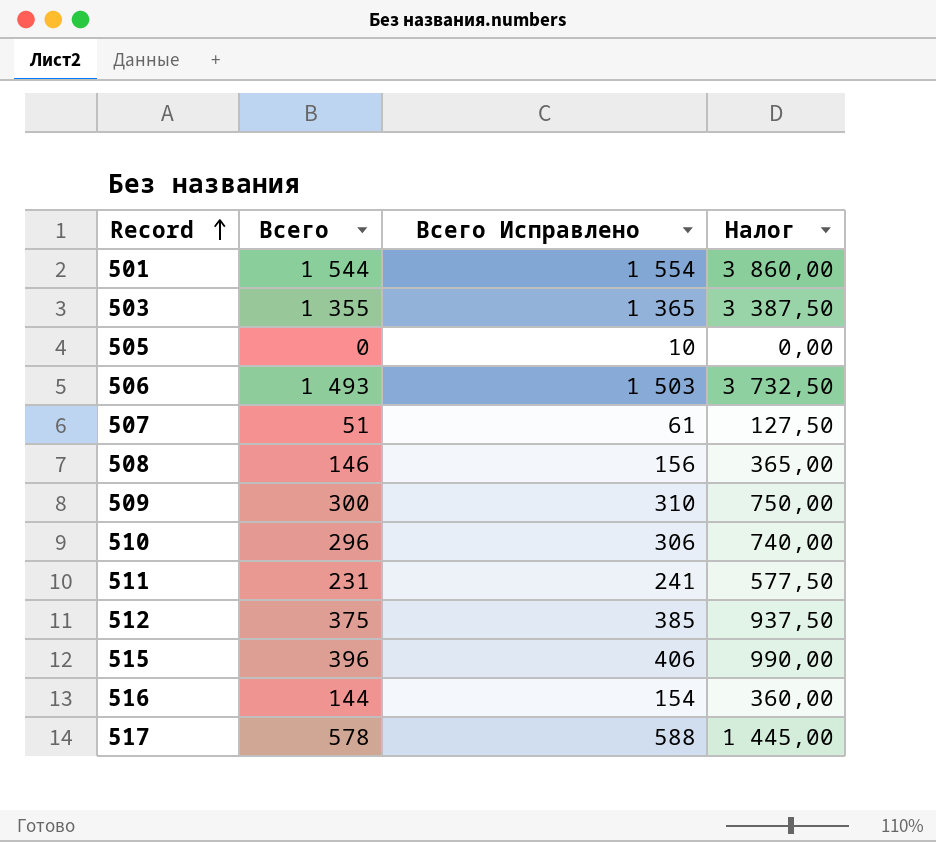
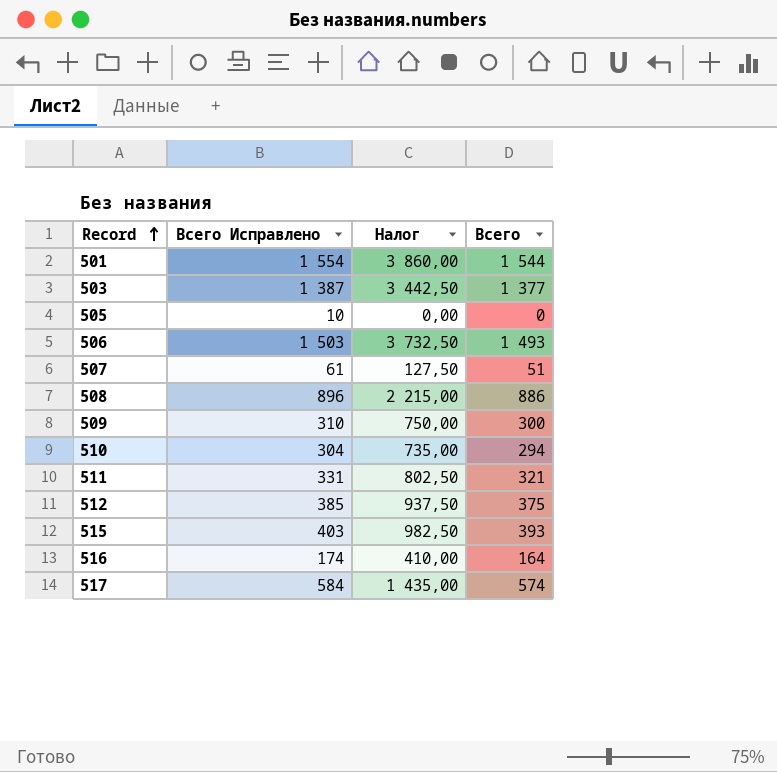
column Всего | position: 2 -> 4
503 | Всего Исправлено: 1 365 -> 1 387
503 | Налог: 3 387,50 -> 3 442,50
503 | Всего: 1 355 -> 1 377
508 | Всего Исправлено: 156 -> 896
508 | Налог: 365,00 -> 2 215,00
508 | Всего: 146 -> 886
510 | Всего Исправлено: 306 -> 304
510 | Налог: 740,00 -> 735,00
510 | Всего: 296 -> 294
511 | Всего Исправлено: 241 -> 331
511 | Налог: 577,50 -> 802,50
511 | Всего: 231 -> 321
515 | Всего Исправлено: 406 -> 403
515 | Налог: 990,00 -> 982,50
515 | Всего: 396 -> 393
516 | Всего Исправлено: 154 -> 174
516 | Налог: 360,00 -> 410,00
516 | Всего: 144 -> 164
517 | Всего Исправлено: 588 -> 584
517 | Налог: 1 445,00 -> 1 435,00
517 | Всего: 578 -> 574

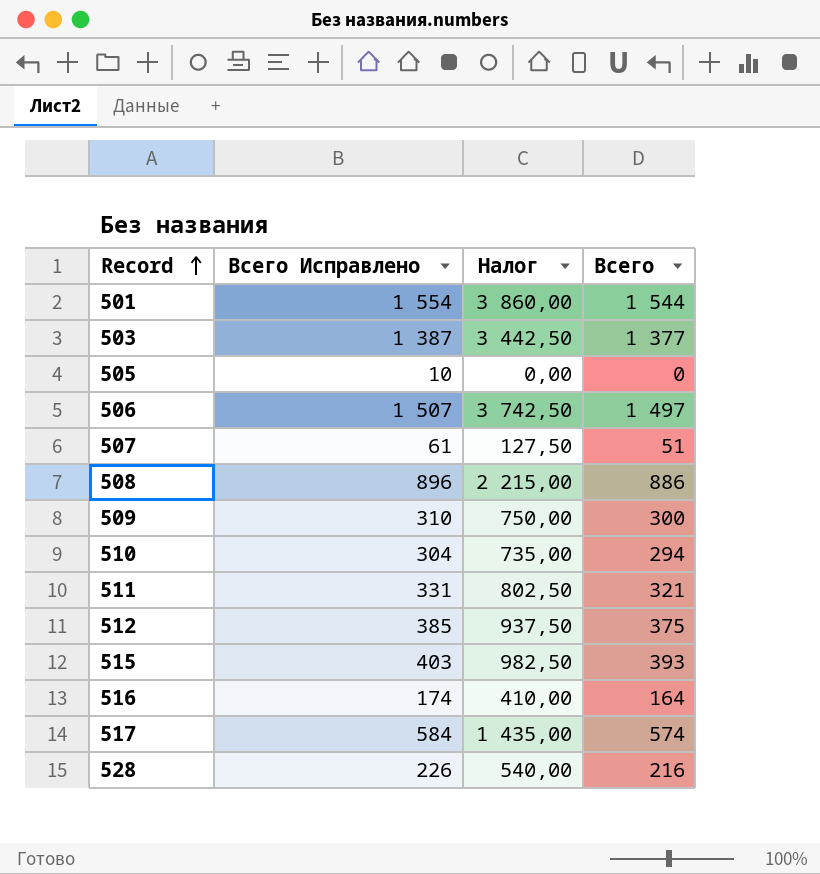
506 | Всего Исправлено: 1 503 -> 1 507
506 | Налог: 3 732,50 -> 3 742,50
506 | Всего: 1 493 -> 1 497
row 528: none -> 226 | 540,00 | 216

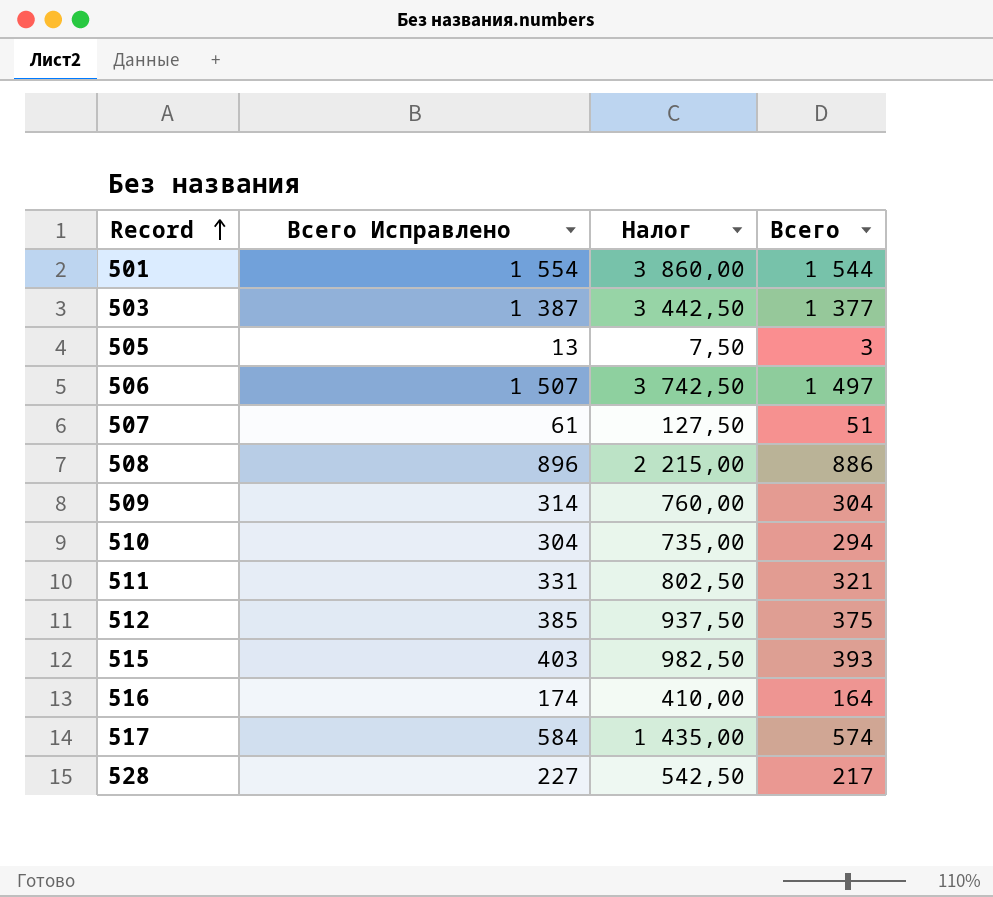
505 | Всего Исправлено: 10 -> 13
505 | Налог: 0,00 -> 7,50
505 | Всего: 0 -> 3
509 | Всего Исправлено: 310 -> 314
509 | Налог: 750,00 -> 760,00
509 | Всего: 300 -> 304
528 | Всего Исправлено: 226 -> 227
528 | Налог: 540,00 -> 542,50
528 | Всего: 216 -> 217

